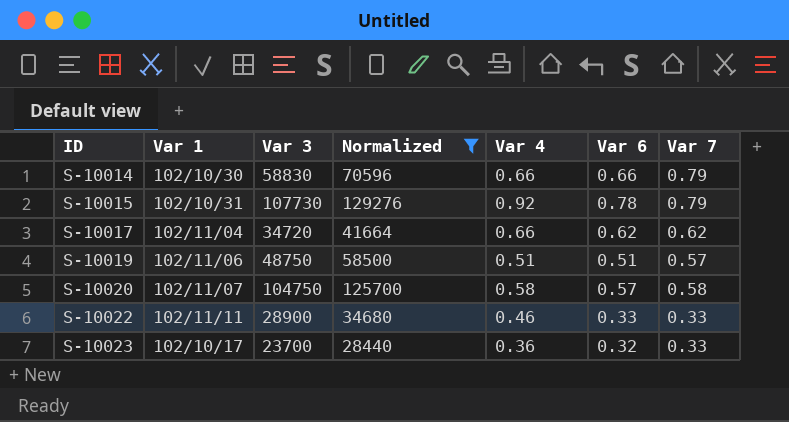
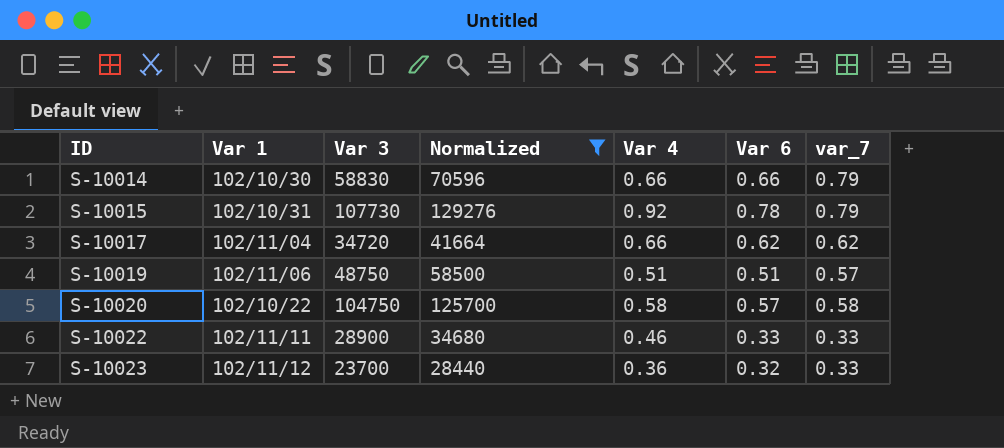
column name: Var 7 -> var_7
S-10020 | Var 1: 102/11/07 -> 102/10/22
S-10023 | Var 1: 102/10/17 -> 102/11/12

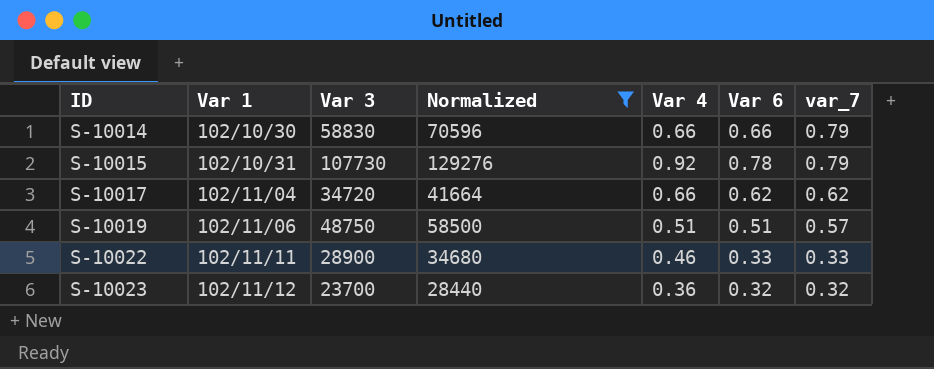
row S-10020: 102/10/22 | 104750 | 125700 | 0.58 | 0.57 | 0.58 -> none
S-10023 | var_7: 0.33 -> 0.32

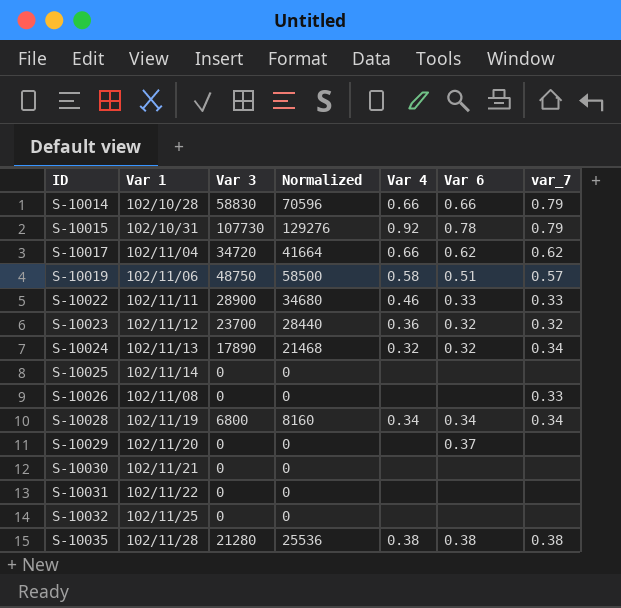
filter: Normalized >= 28440 -> none
S-10014 | Var 1: 102/10/30 -> 102/10/28
S-10019 | Var 4: 0.51 -> 0.58

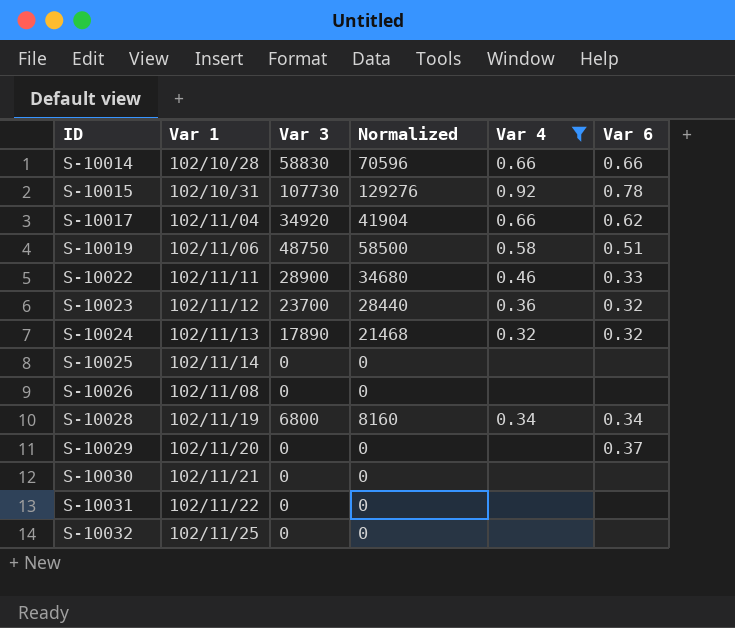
filter: none -> Var 4 != 0.38
column var_7 | position: 7 -> none
S-10017 | Var 3: 34720 -> 34920
S-10017 | Normalized: 41664 -> 41904

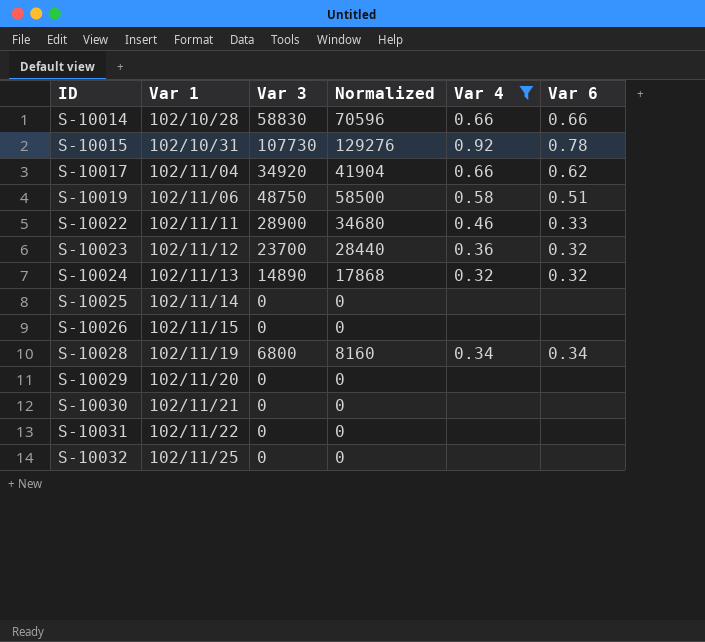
S-10024 | Var 3: 17890 -> 14890
S-10024 | Normalized: 21468 -> 17868
S-10026 | Var 1: 102/11/08 -> 102/11/15
S-10029 | Var 6: 0.37 -> none

